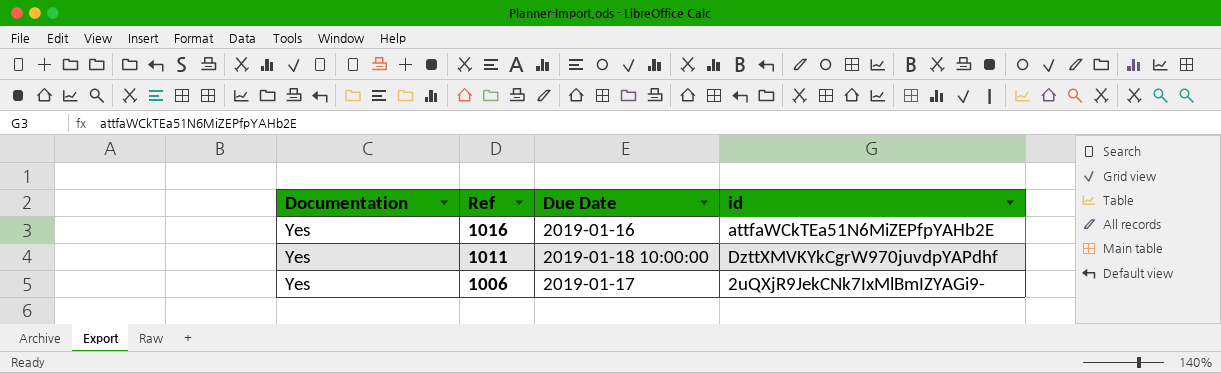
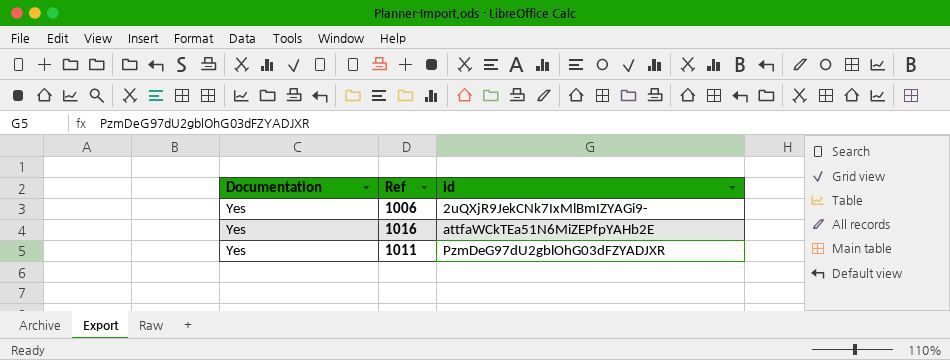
row order: Ref descending -> id ascending
column Due Date | position: 3 -> none
1011 | id: DzttXMVKYkCgrW970juvdpYAPdhf -> PzmDeG97dU2gblOhG03dFZYADJXR

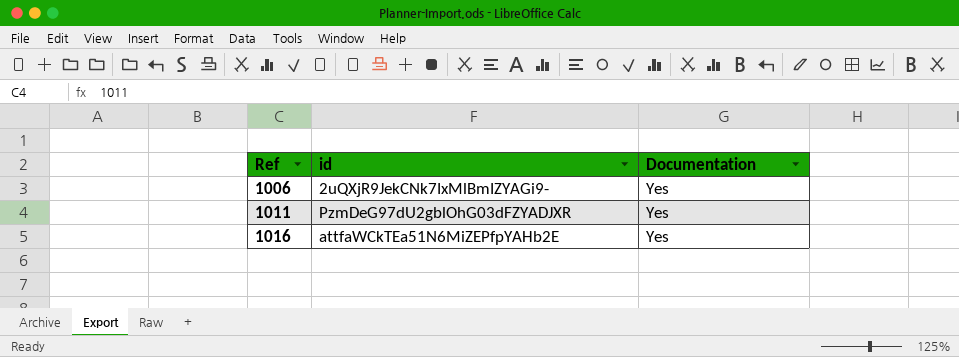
row order: id ascending -> Ref ascending
column Documentation | position: 1 -> 3

